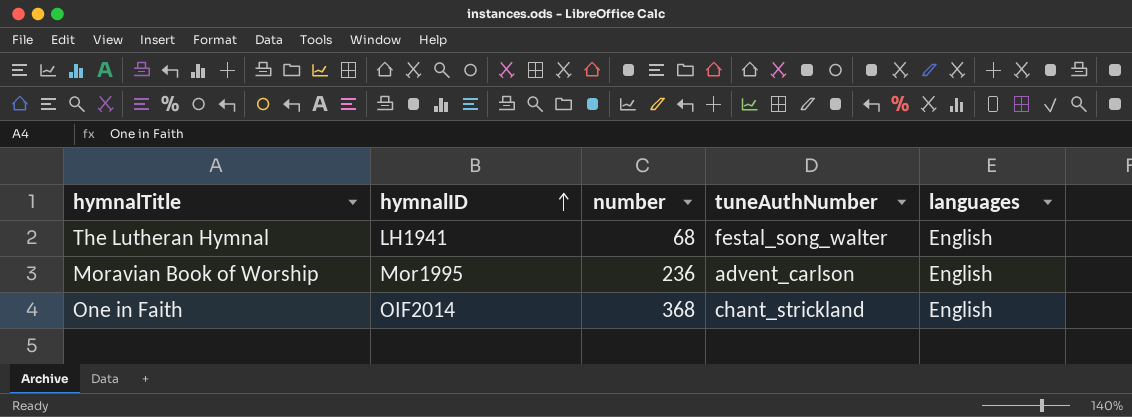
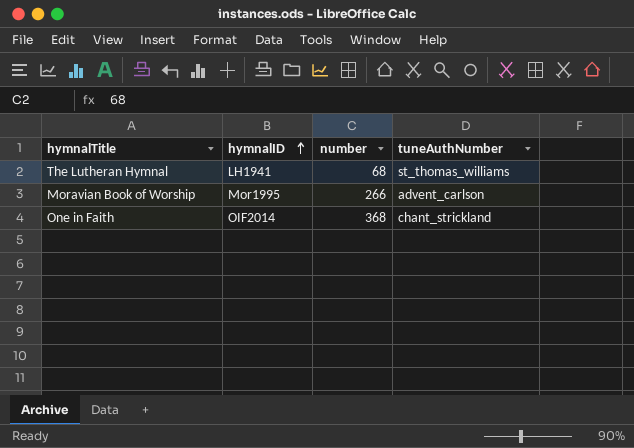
column languages | position: 5 -> none
The Lutheran Hymnal | tuneAuthNumber: festal_song_walter -> st_thomas_williams
Moravian Book of Worship | number: 236 -> 266

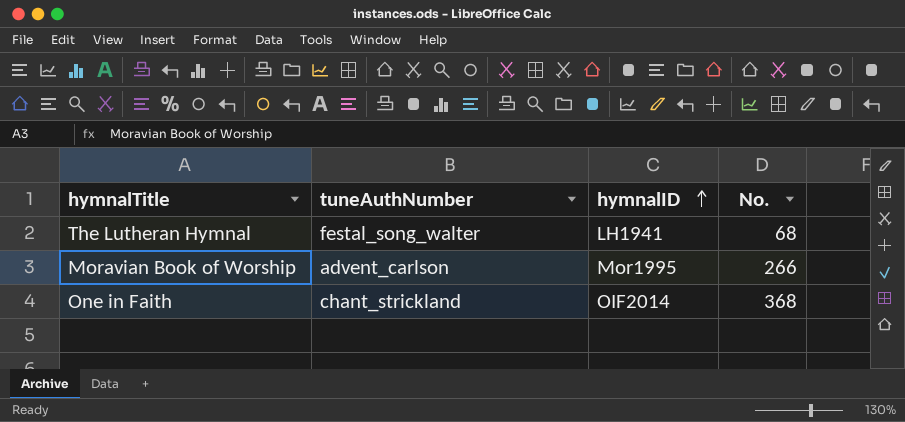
column tuneAuthNumber | position: 4 -> 2
column name: number -> No.
The Lutheran Hymnal | tuneAuthNumber: st_thomas_williams -> festal_song_walter

